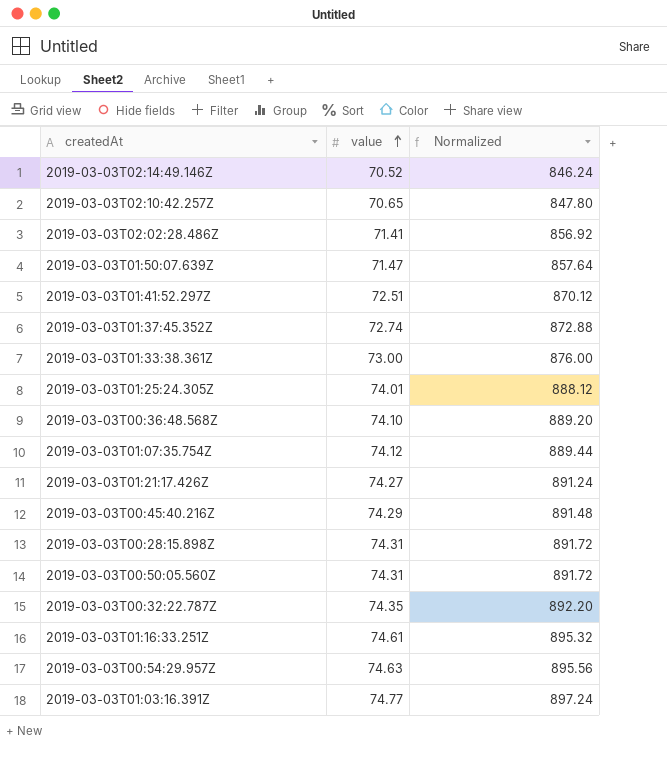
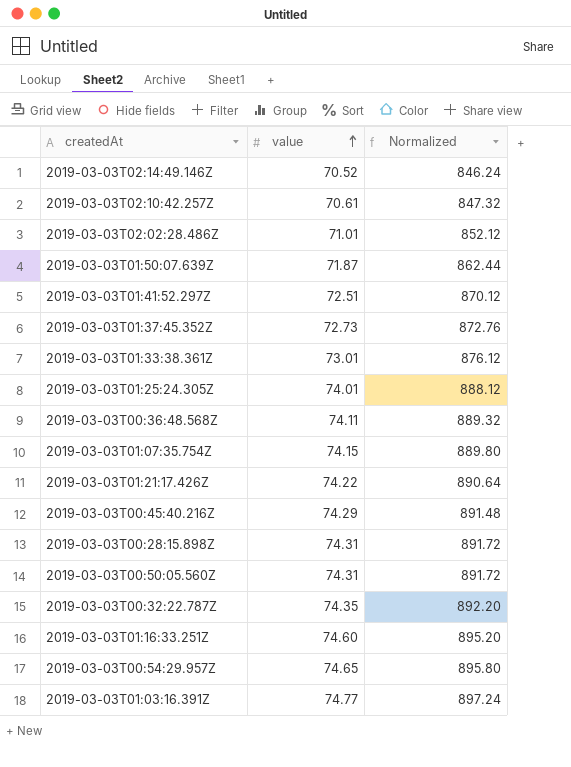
2019-03-03T02:10:42.257Z | value: 70.65 -> 70.61
2019-03-03T02:10:42.257Z | Normalized: 847.80 -> 847.32
2019-03-03T02:02:28.486Z | value: 71.41 -> 71.01
2019-03-03T02:02:28.486Z | Normalized: 856.92 -> 852.12
2019-03-03T01:50:07.639Z | value: 71.47 -> 71.87
2019-03-03T01:50:07.639Z | Normalized: 857.64 -> 862.44
2019-03-03T01:37:45.352Z | value: 72.74 -> 72.73
2019-03-03T01:37:45.352Z | Normalized: 872.88 -> 872.76
2019-03-03T01:33:38.361Z | value: 73.00 -> 73.01
2019-03-03T01:33:38.361Z | Normalized: 876.00 -> 876.12
2019-03-03T00:36:48.568Z | value: 74.10 -> 74.11
2019-03-03T00:36:48.568Z | Normalized: 889.20 -> 889.32
2019-03-03T01:07:35.754Z | value: 74.12 -> 74.15
2019-03-03T01:07:35.754Z | Normalized: 889.44 -> 889.80
2019-03-03T01:21:17.426Z | value: 74.27 -> 74.22
2019-03-03T01:21:17.426Z | Normalized: 891.24 -> 890.64
2019-03-03T01:16:33.251Z | value: 74.61 -> 74.60
2019-03-03T01:16:33.251Z | Normalized: 895.32 -> 895.20
2019-03-03T00:54:29.957Z | value: 74.63 -> 74.65
2019-03-03T00:54:29.957Z | Normalized: 895.56 -> 895.80

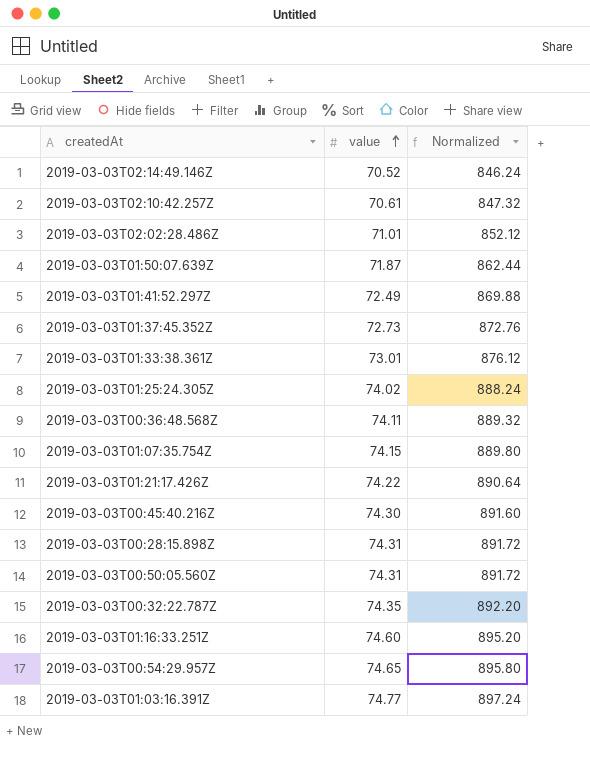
2019-03-03T01:41:52.297Z | value: 72.51 -> 72.49
2019-03-03T01:41:52.297Z | Normalized: 870.12 -> 869.88
2019-03-03T01:25:24.305Z | value: 74.01 -> 74.02
2019-03-03T01:25:24.305Z | Normalized: 888.12 -> 888.24
2019-03-03T00:45:40.216Z | value: 74.29 -> 74.30
2019-03-03T00:45:40.216Z | Normalized: 891.48 -> 891.60

